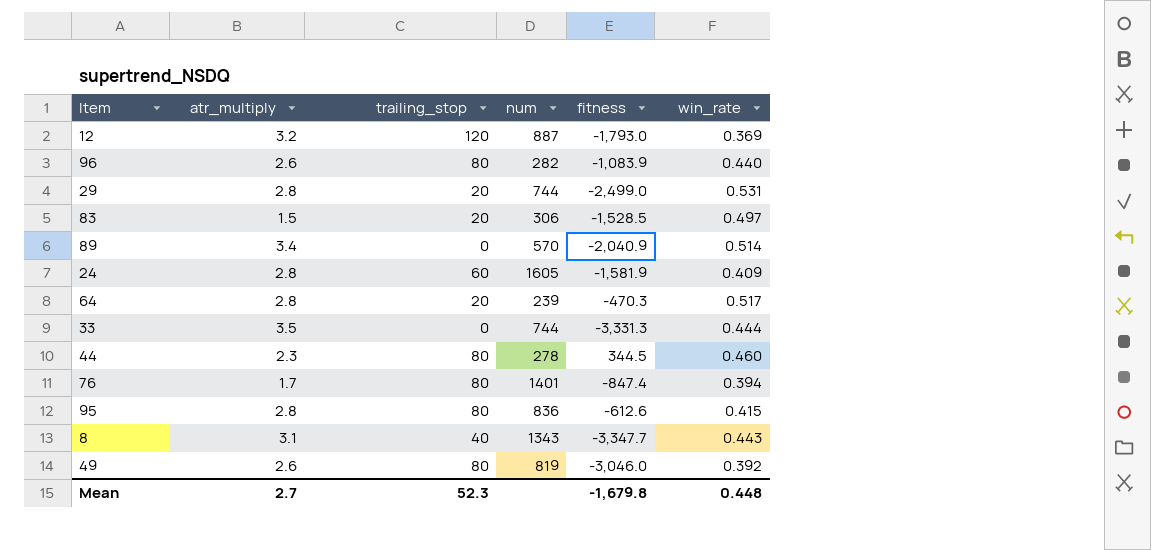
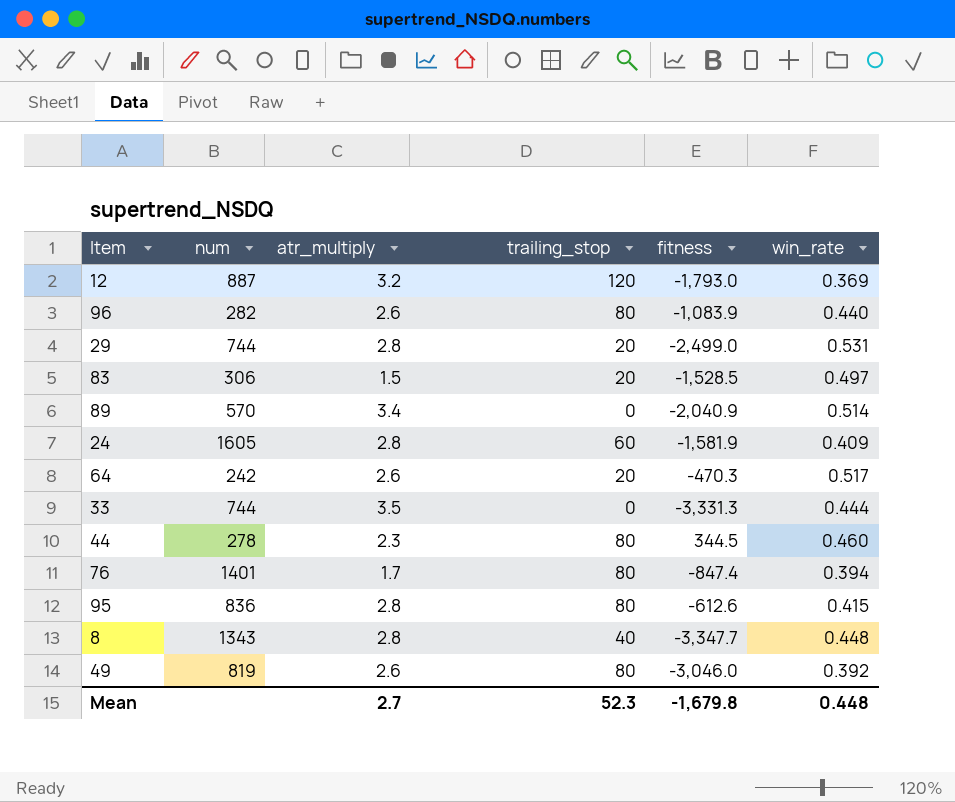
column num | position: 4 -> 2
64 | num: 239 -> 242
64 | atr_multiply: 2.8 -> 2.6
8 | atr_multiply: 3.1 -> 2.8
8 | win_rate: 0.443 -> 0.448

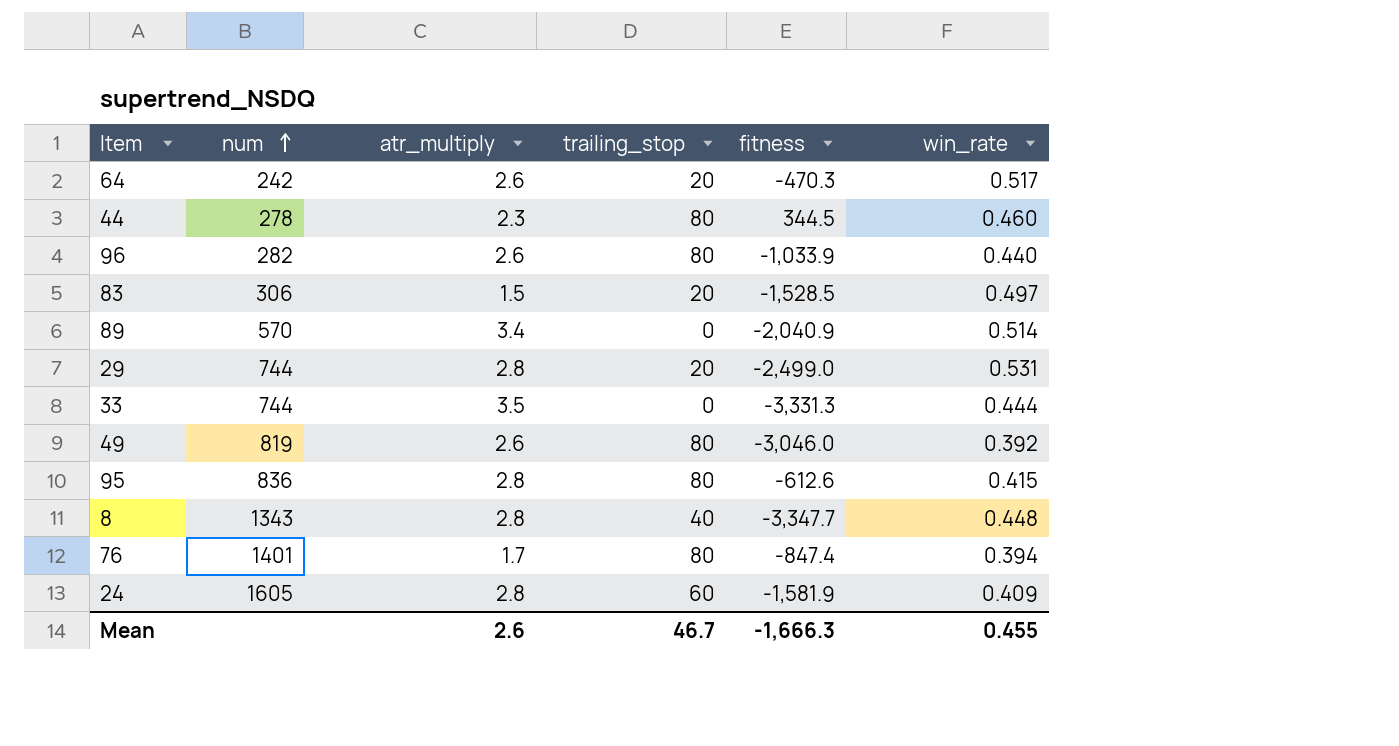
row order: none -> num ascending
row 12: 887 | 3.2 | 120 | -1,793.0 | 0.369 -> none
96 | fitness: -1,083.9 -> -1,033.9
Mean | atr_multiply: 2.7 -> 2.6
Mean | trailing_stop: 52.3 -> 46.7
Mean | fitness: -1,679.8 -> -1,666.3
Mean | win_rate: 0.448 -> 0.455

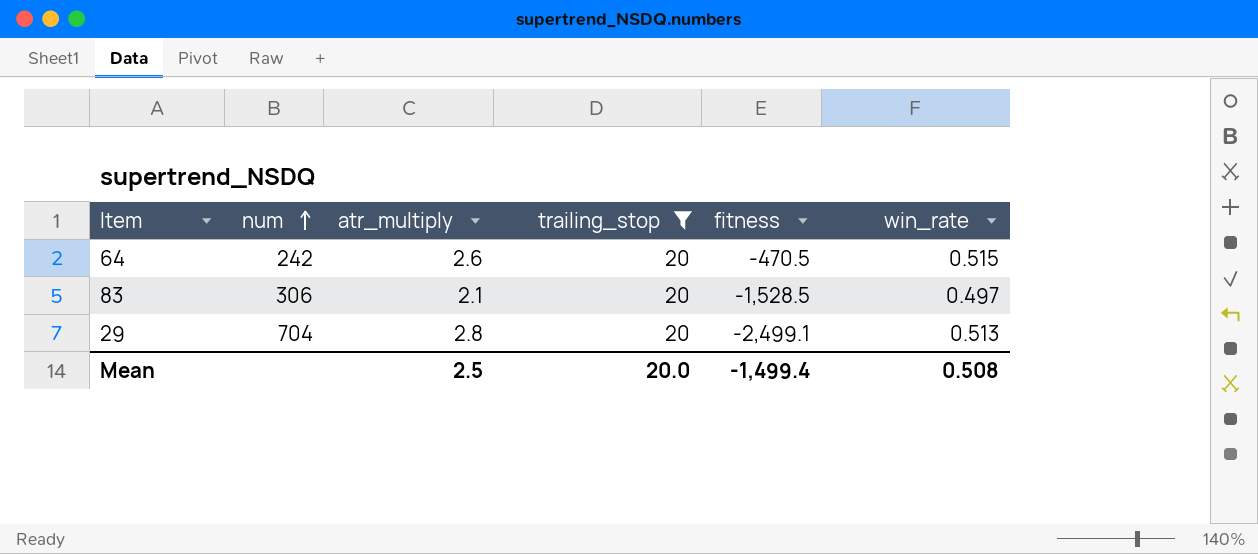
filter: none -> trailing_stop = 20
64 | fitness: -470.3 -> -470.5
64 | win_rate: 0.517 -> 0.515
83 | atr_multiply: 1.5 -> 2.1
29 | num: 744 -> 704
29 | fitness: -2,499.0 -> -2,499.1
29 | win_rate: 0.531 -> 0.513
Mean | atr_multiply: 2.6 -> 2.5
Mean | trailing_stop: 46.7 -> 20.0
Mean | fitness: -1,666.3 -> -1,499.4
Mean | win_rate: 0.455 -> 0.508

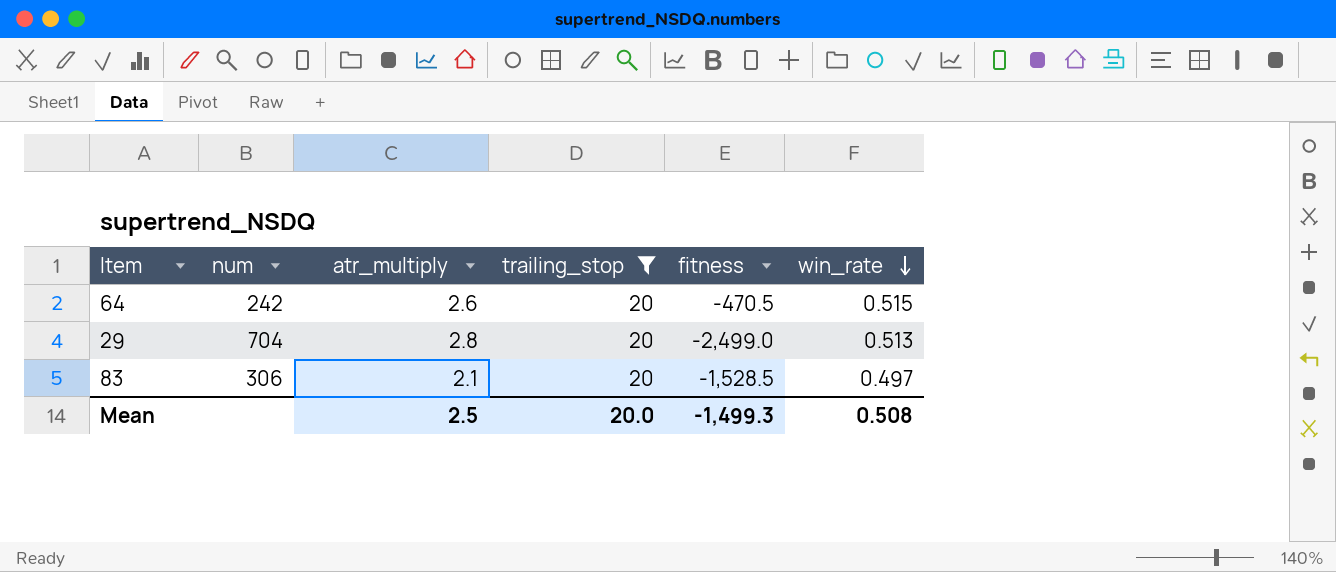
row order: num ascending -> win_rate descending
29 | fitness: -2,499.1 -> -2,499.0
Mean | fitness: -1,499.4 -> -1,499.3

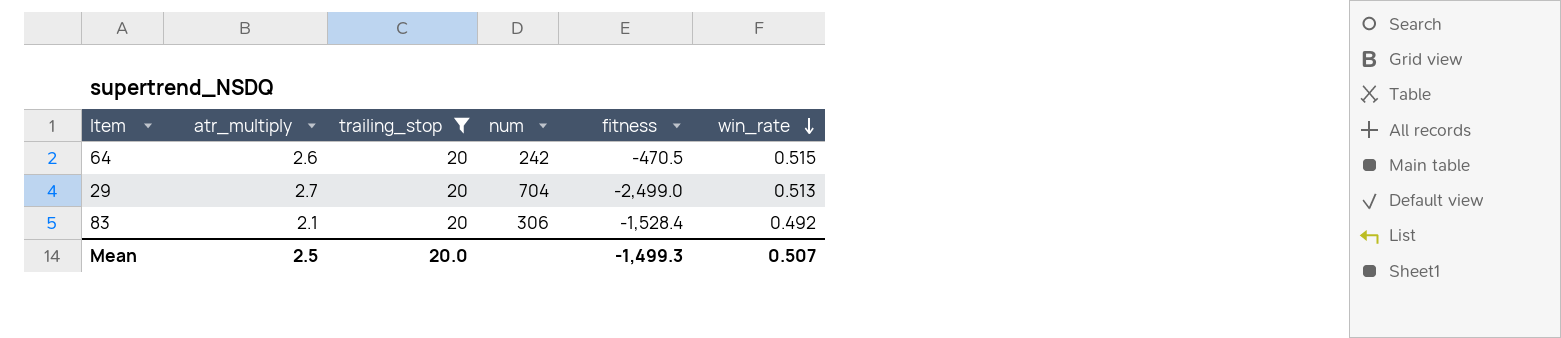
column num | position: 2 -> 4
29 | atr_multiply: 2.8 -> 2.7
83 | fitness: -1,528.5 -> -1,528.4
83 | win_rate: 0.497 -> 0.492
Mean | win_rate: 0.508 -> 0.507

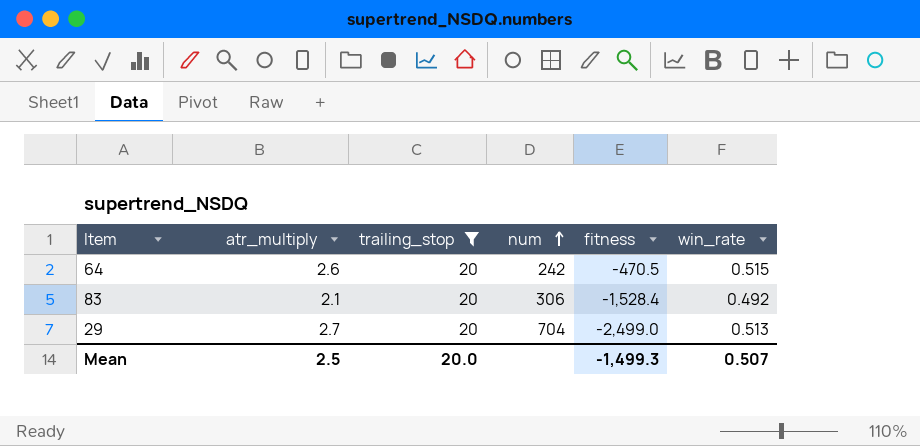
row order: win_rate descending -> num ascending

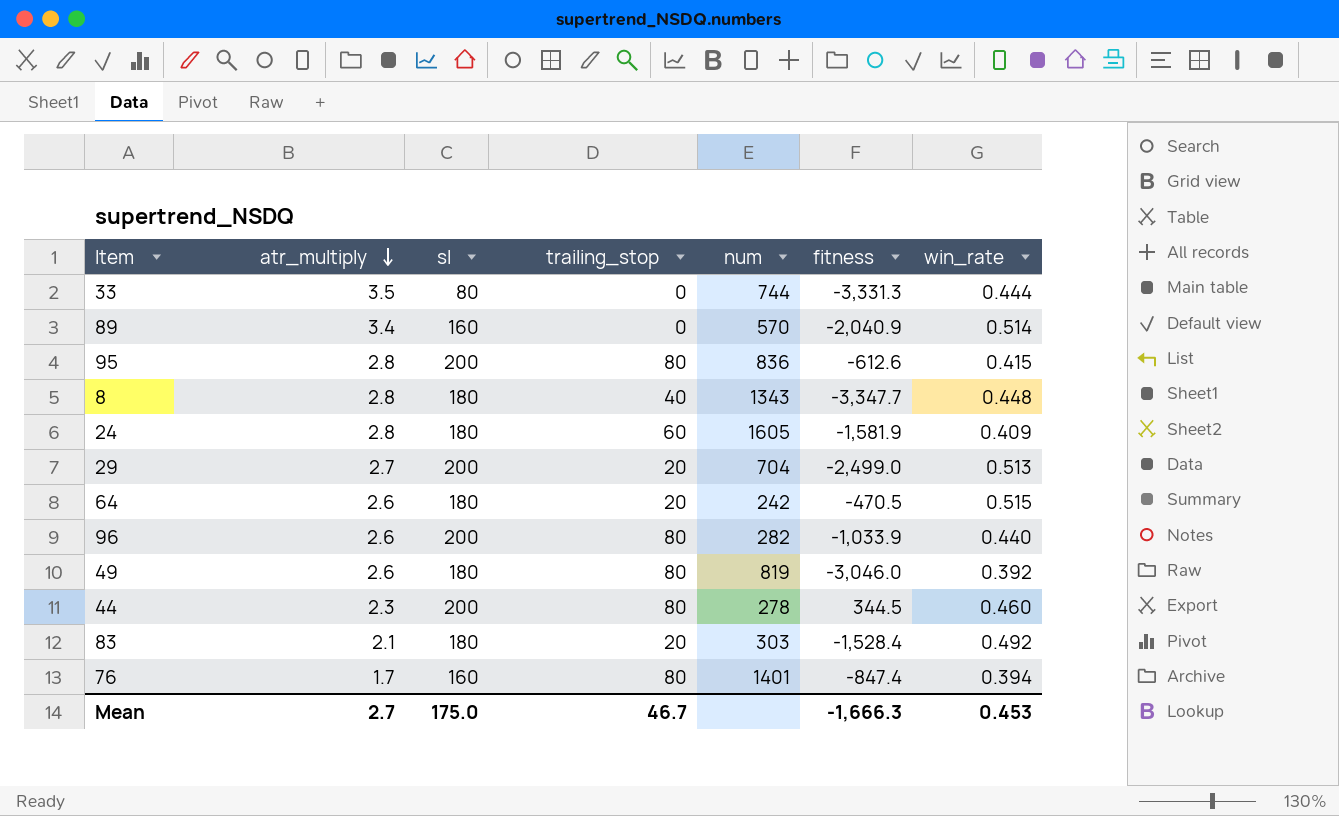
filter: trailing_stop = 20 -> none
row order: num ascending -> atr_multiply descending
column sl | position: none -> 3
83 | num: 306 -> 303
Mean | atr_multiply: 2.5 -> 2.7
Mean | trailing_stop: 20.0 -> 46.7
Mean | fitness: -1,499.3 -> -1,666.3
Mean | win_rate: 0.507 -> 0.453

